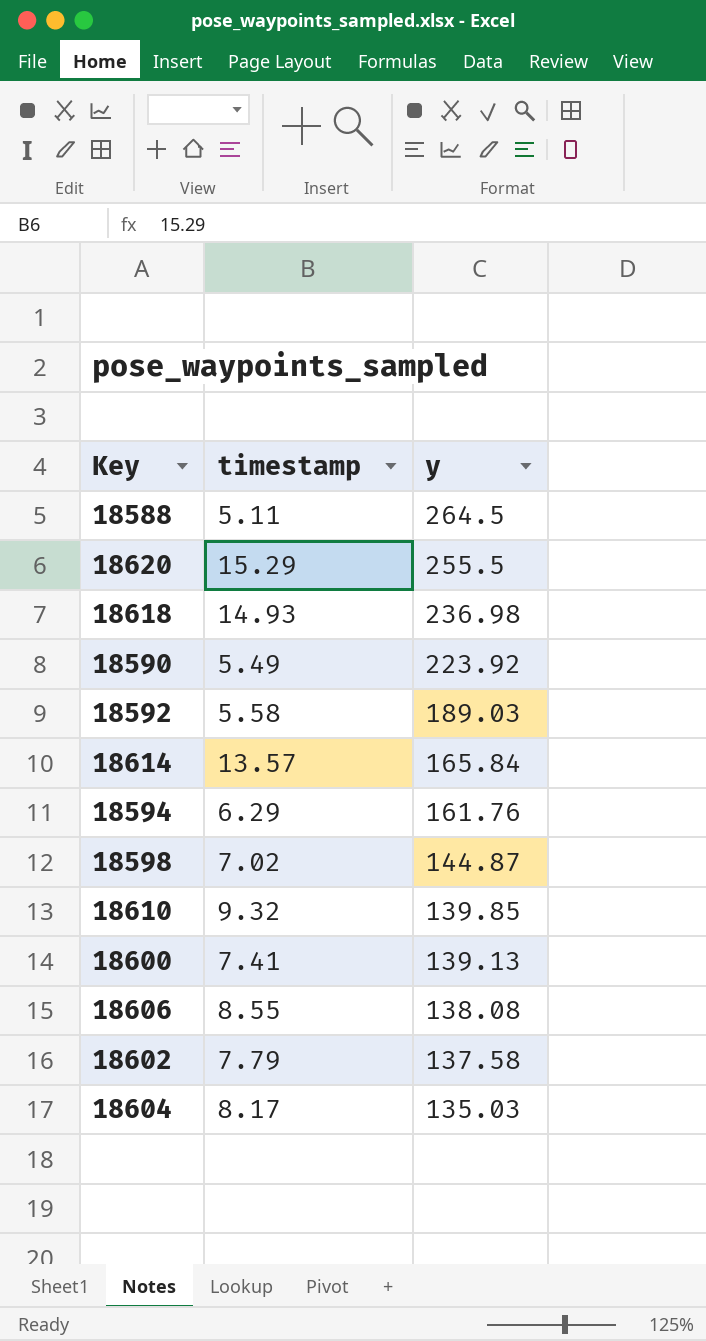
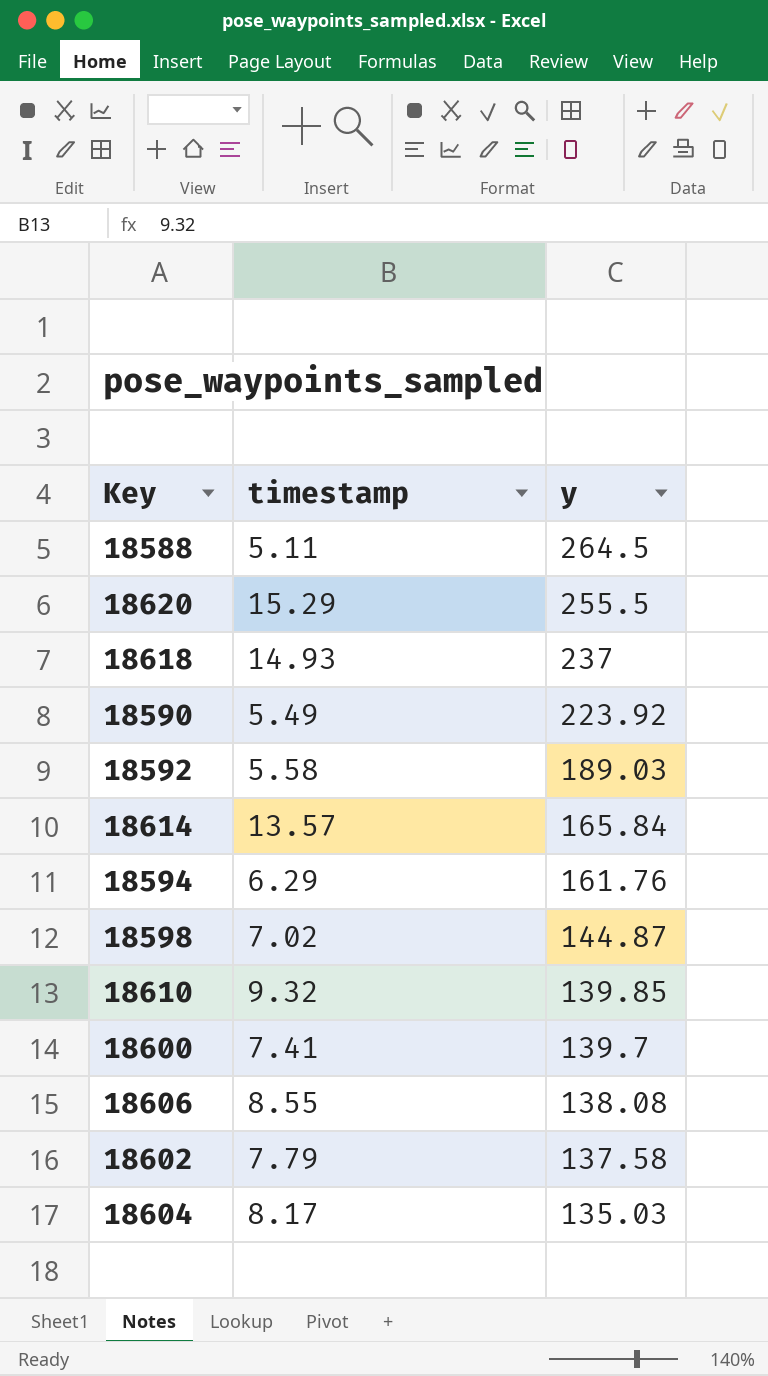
18618 | y: 236.98 -> 237
18600 | y: 139.13 -> 139.7

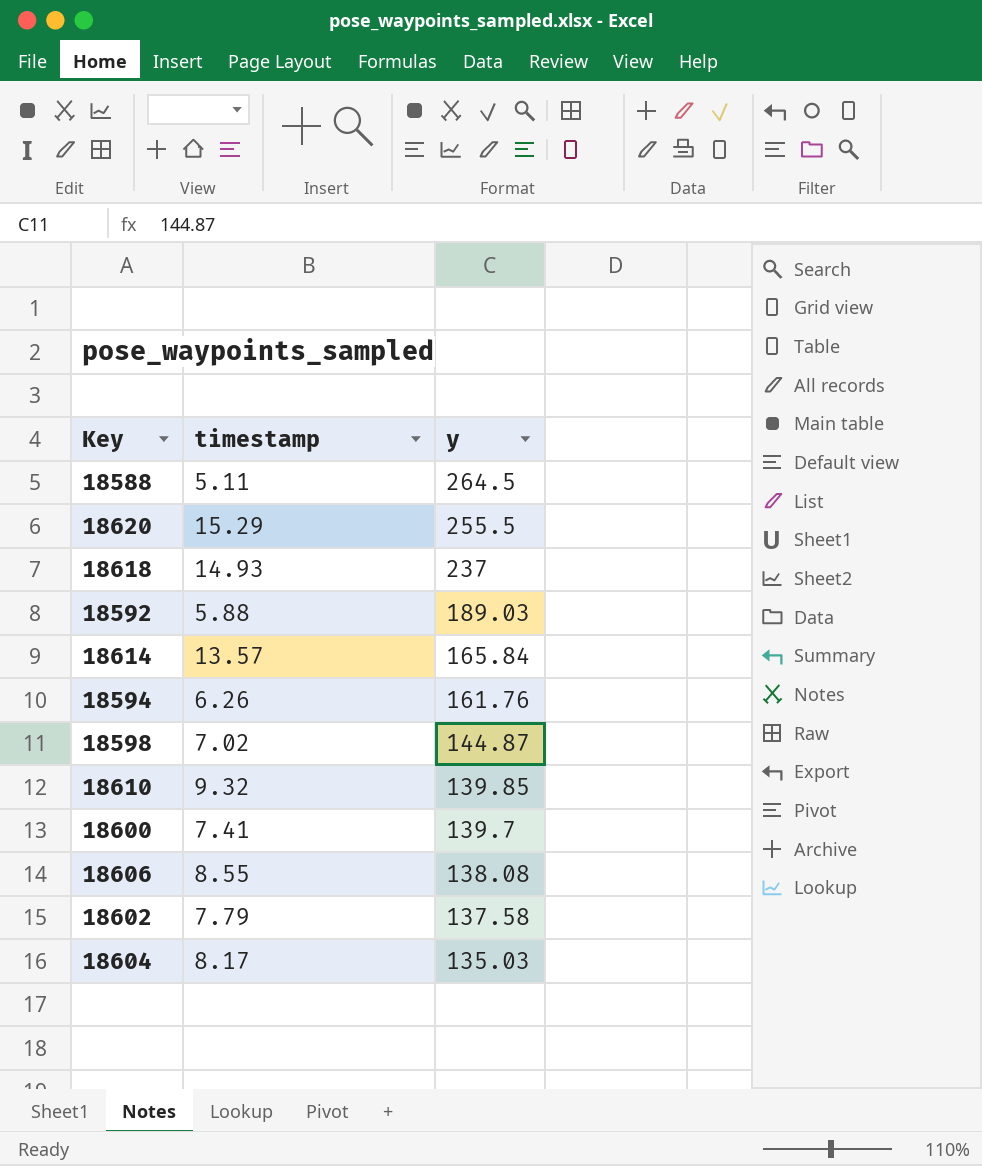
row 18590: 5.49 | 223.92 -> none
18592 | timestamp: 5.58 -> 5.88
18594 | timestamp: 6.29 -> 6.26

